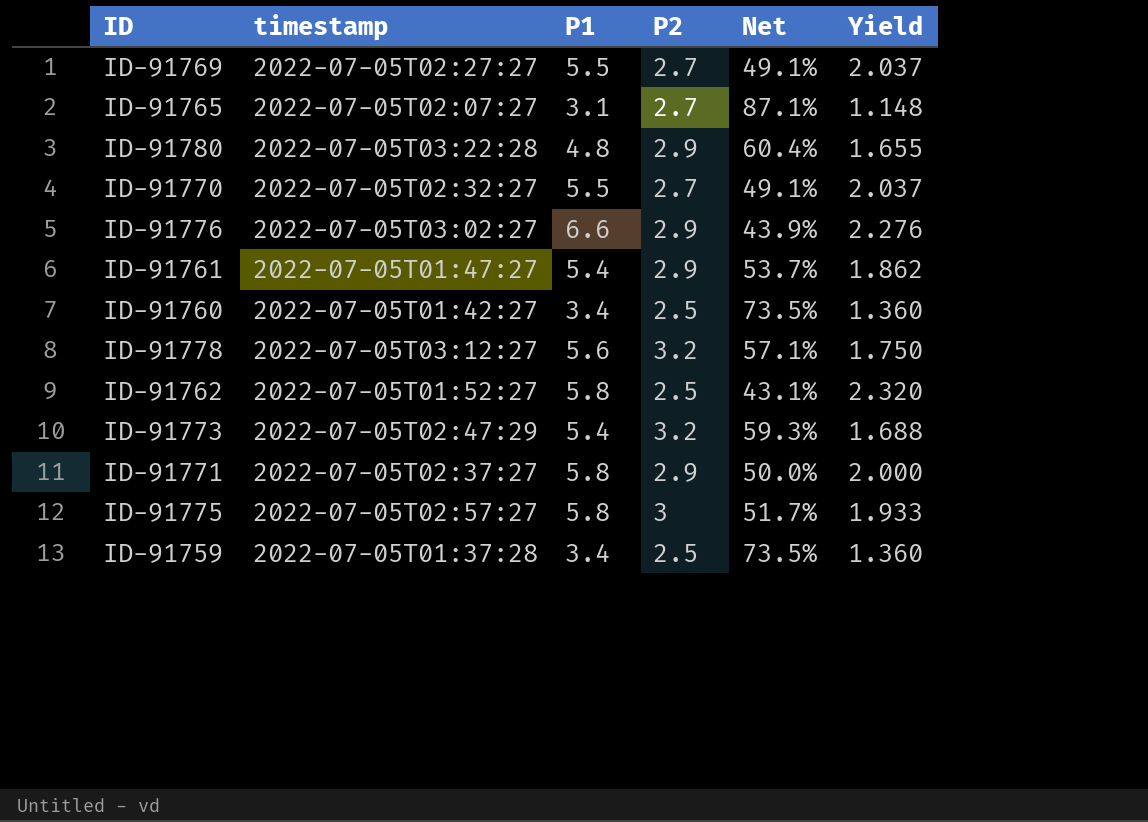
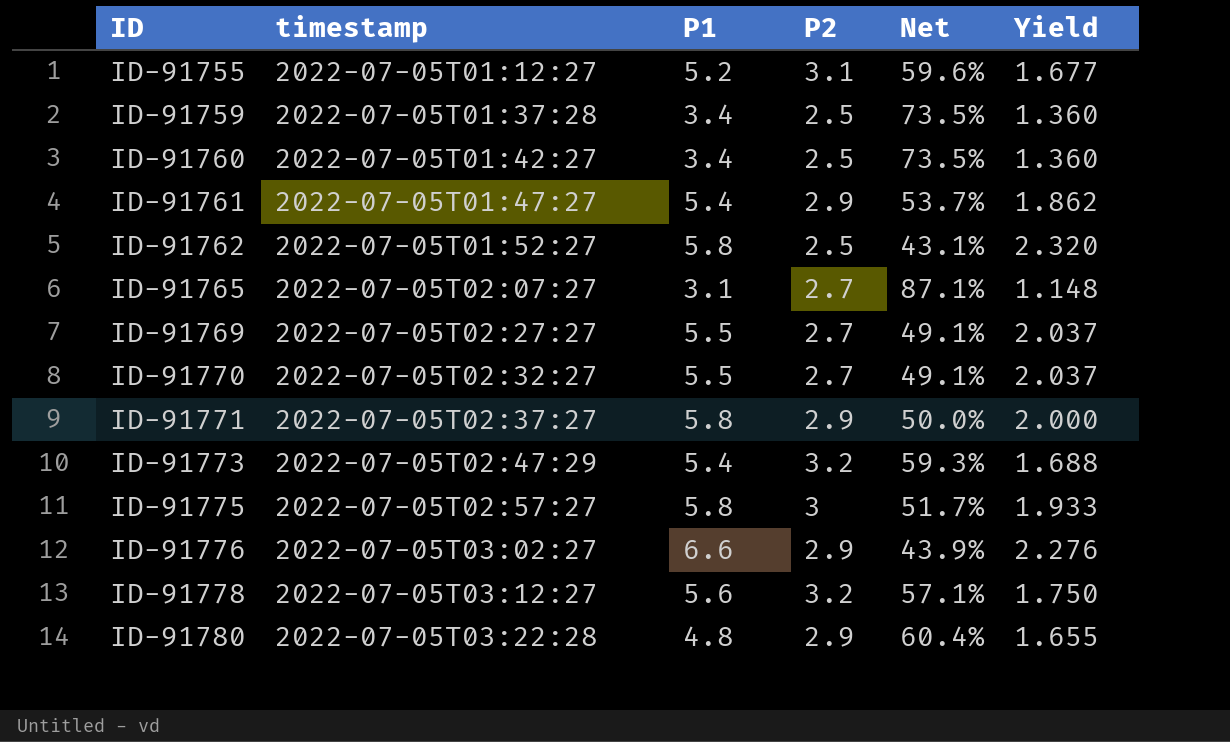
row order: none -> ID ascending
row ID-91755: none -> 2022-07-05T01:12:27 | 5.2 | 3.1 | 59.6% | 1.677

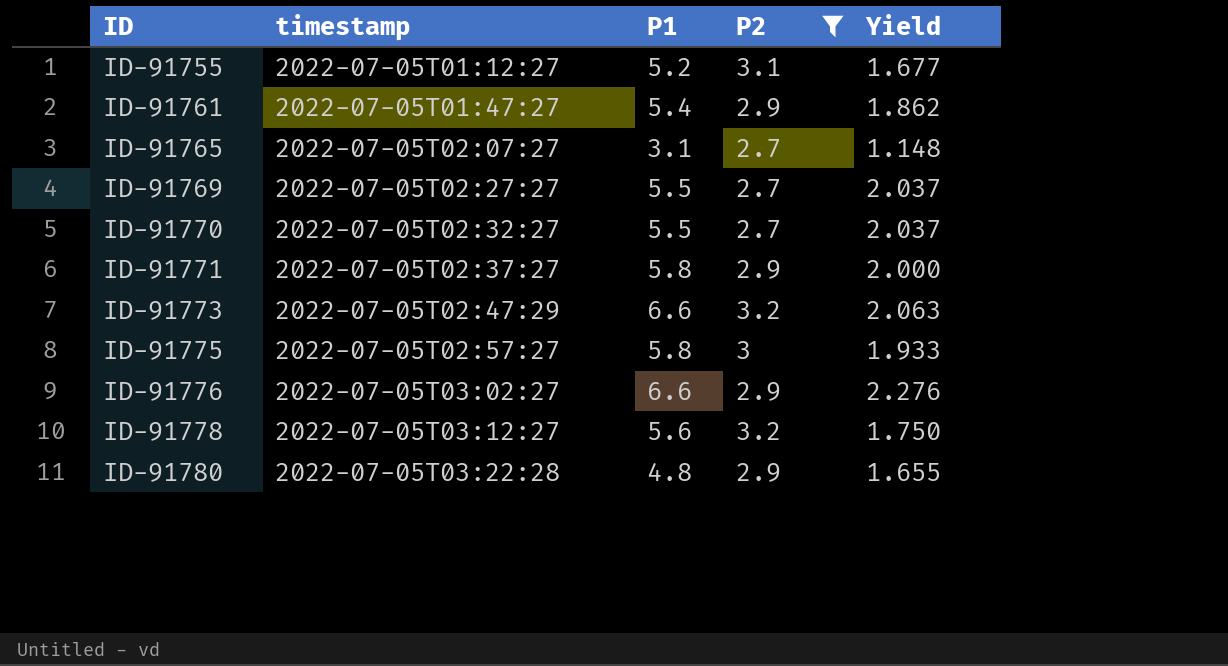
filter: none -> P2 != 2.5
column Net | formula: [P2] / [P1] -> none
ID-91773 | P1: 5.4 -> 6.6
ID-91773 | Yield: 1.688 -> 2.063

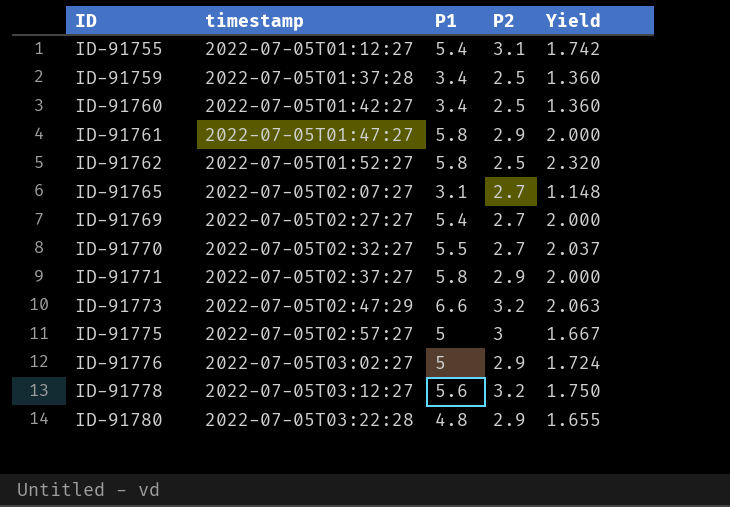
filter: P2 != 2.5 -> none
ID-91755 | P1: 5.2 -> 5.4
ID-91755 | Yield: 1.677 -> 1.742
ID-91761 | P1: 5.4 -> 5.8
ID-91761 | Yield: 1.862 -> 2.000
ID-91769 | P1: 5.5 -> 5.4
ID-91769 | Yield: 2.037 -> 2.000
ID-91775 | P1: 5.8 -> 5
ID-91775 | Yield: 1.933 -> 1.667
ID-91776 | P1: 6.6 -> 5
ID-91776 | Yield: 2.276 -> 1.724

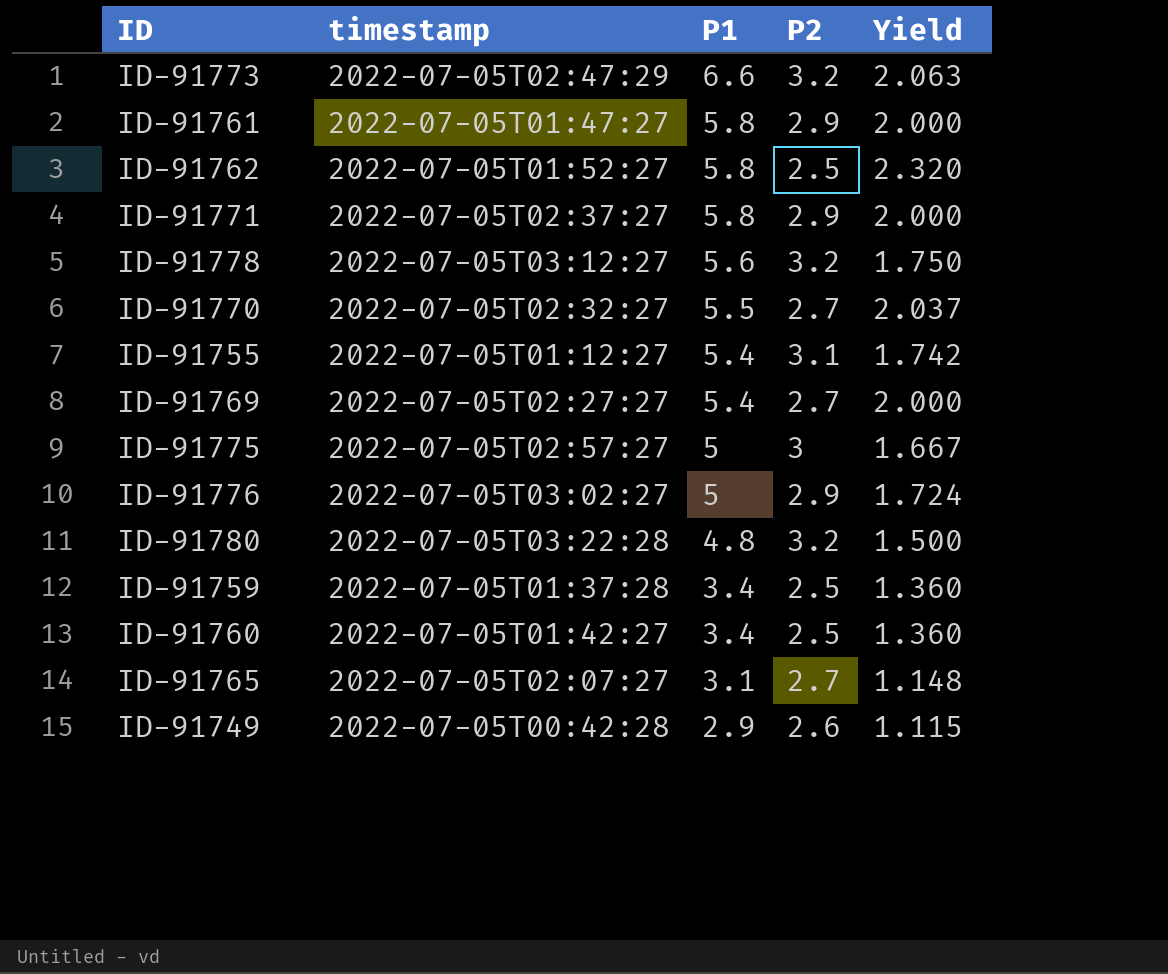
row order: ID ascending -> P1 descending
ID-91780 | P2: 2.9 -> 3.2
ID-91780 | Yield: 1.655 -> 1.500
row ID-91749: none -> 2022-07-05T00:42:28 | 2.9 | 2.6 | 1.115

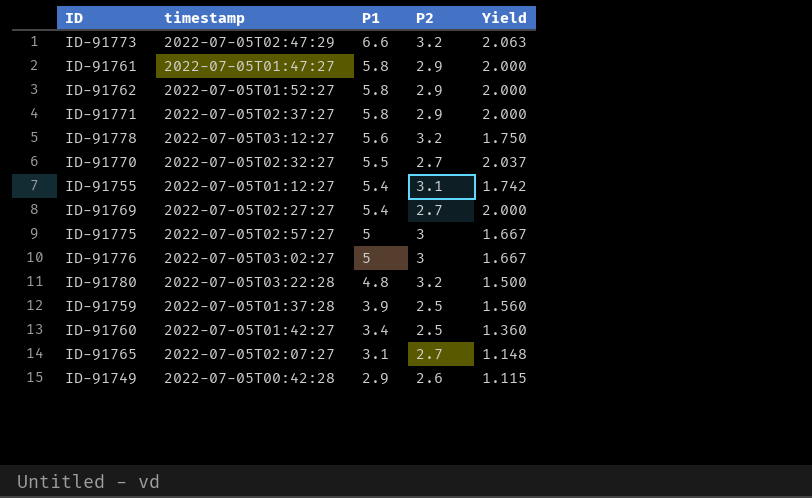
ID-91762 | P2: 2.5 -> 2.9
ID-91762 | Yield: 2.320 -> 2.000
ID-91776 | P2: 2.9 -> 3
ID-91776 | Yield: 1.724 -> 1.667
ID-91759 | P1: 3.4 -> 3.9
ID-91759 | Yield: 1.360 -> 1.560

